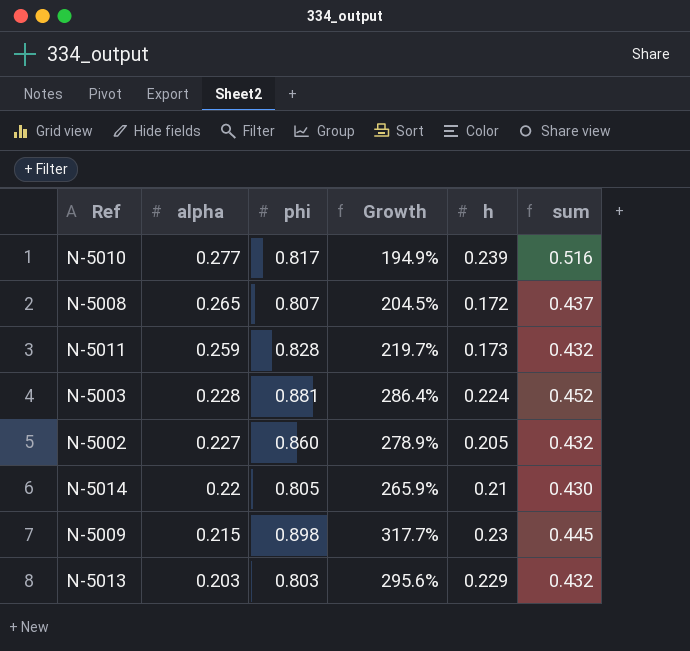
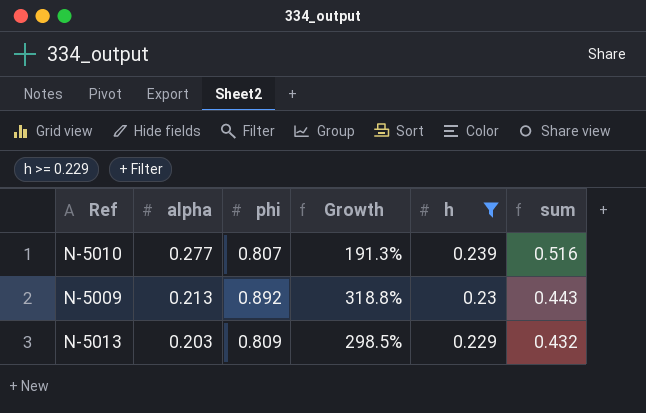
filter: none -> h >= 0.229
N-5010 | phi: 0.817 -> 0.807
N-5010 | Growth: 194.9% -> 191.3%
N-5009 | alpha: 0.215 -> 0.213
N-5009 | phi: 0.898 -> 0.892
N-5009 | Growth: 317.7% -> 318.8%
N-5009 | sum: 0.445 -> 0.443
N-5013 | phi: 0.803 -> 0.809
N-5013 | Growth: 295.6% -> 298.5%

